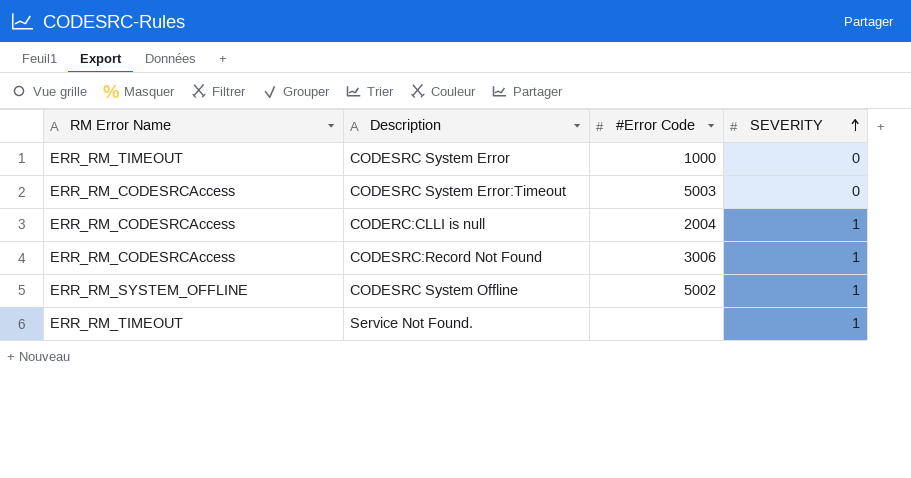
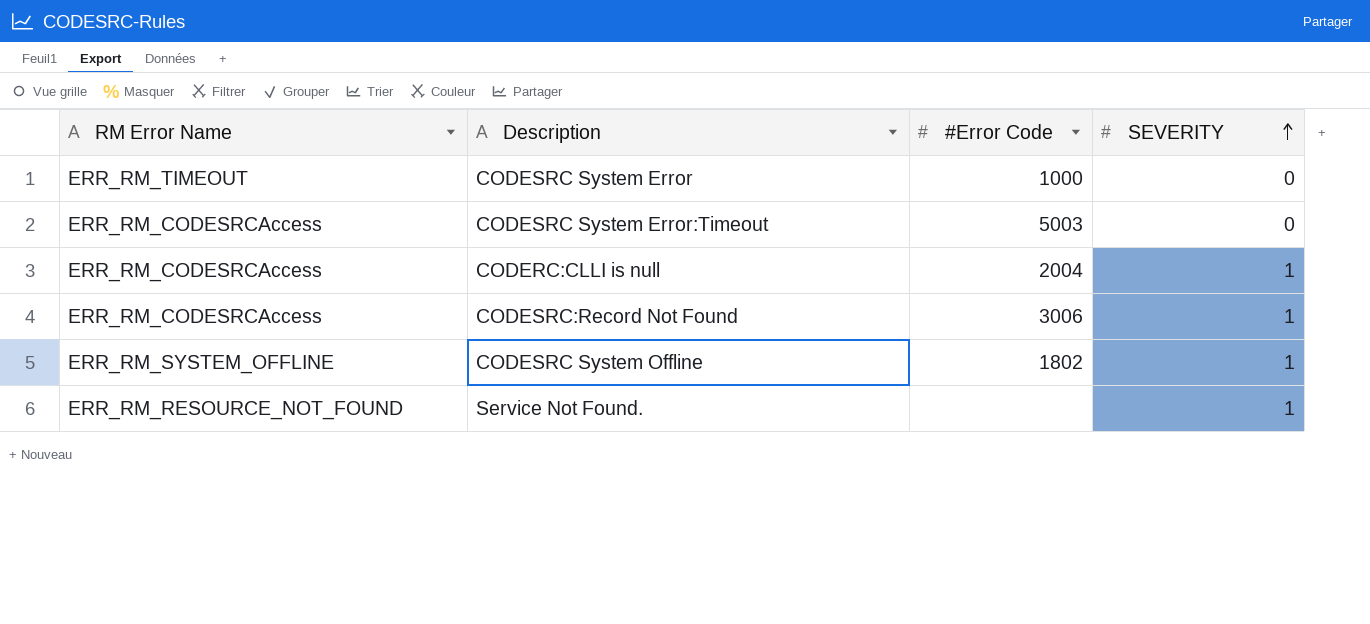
CODESRC System Offline | #Error Code: 5002 -> 1802
Service Not Found. | RM Error Name: ERR_RM_TIMEOUT -> ERR_RM_RESOURCE_NOT_FOUND

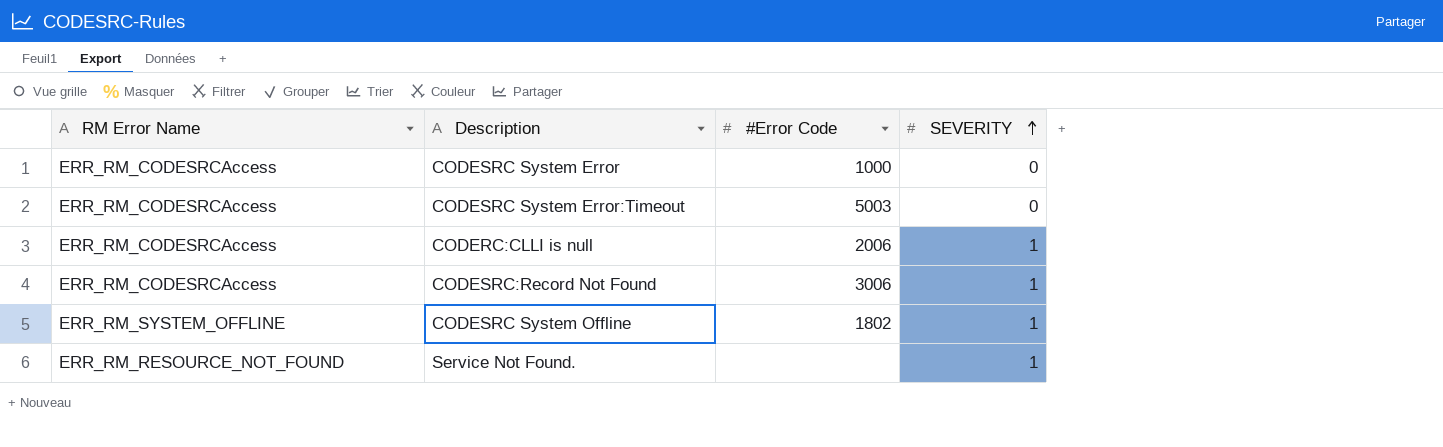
CODESRC System Error | RM Error Name: ERR_RM_TIMEOUT -> ERR_RM_CODESRCAccess
CODERC:CLLI is null | #Error Code: 2004 -> 2006

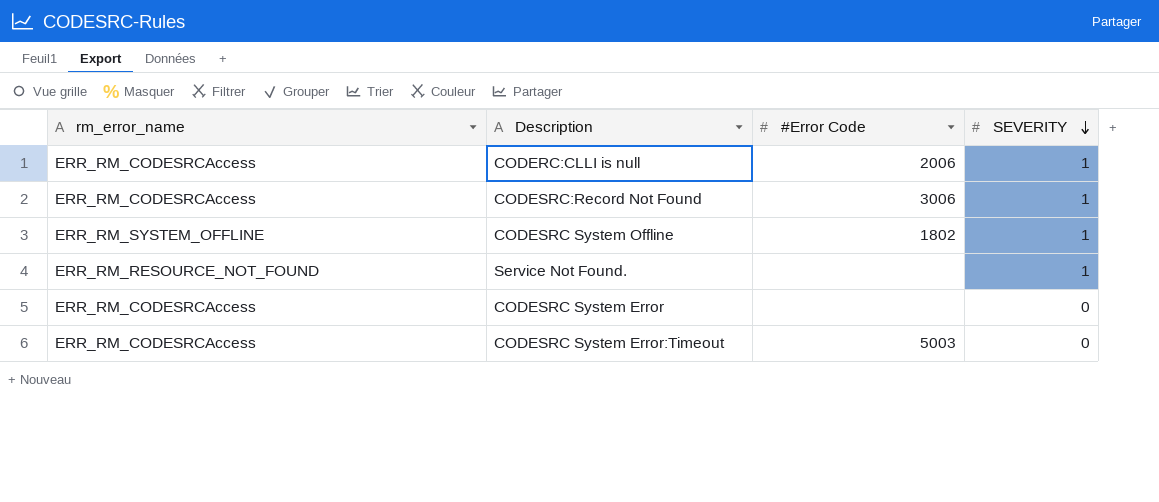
row order: SEVERITY ascending -> SEVERITY descending
column name: RM Error Name -> rm_error_name
CODESRC System Error | #Error Code: 1000 -> none

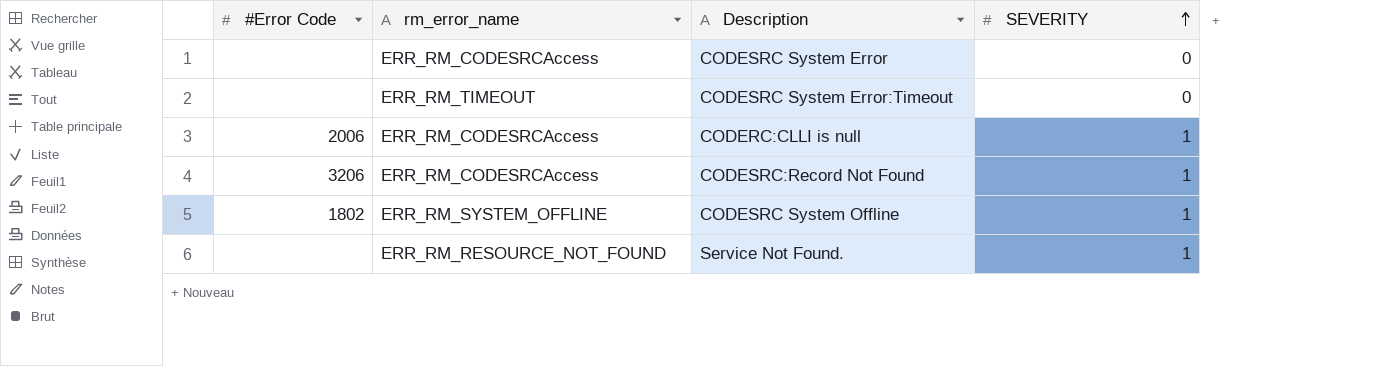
row order: SEVERITY descending -> SEVERITY ascending
column #Error Code | position: 3 -> 1
CODESRC System Error:Timeout | #Error Code: 5003 -> none
CODESRC System Error:Timeout | rm_error_name: ERR_RM_CODESRCAccess -> ERR_RM_TIMEOUT
CODESRC:Record Not Found | #Error Code: 3006 -> 3206

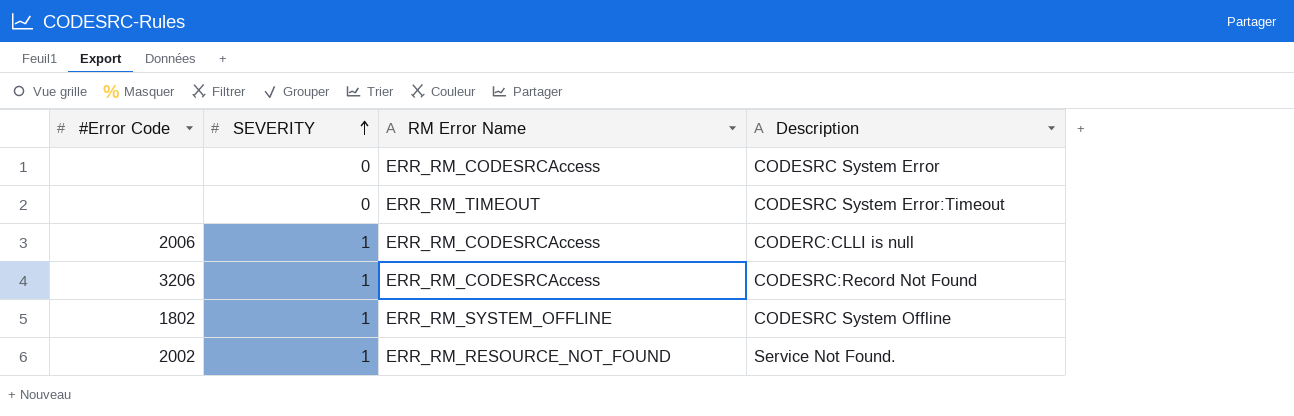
column SEVERITY | position: 4 -> 2
column name: rm_error_name -> RM Error Name
Service Not Found. | #Error Code: none -> 2002

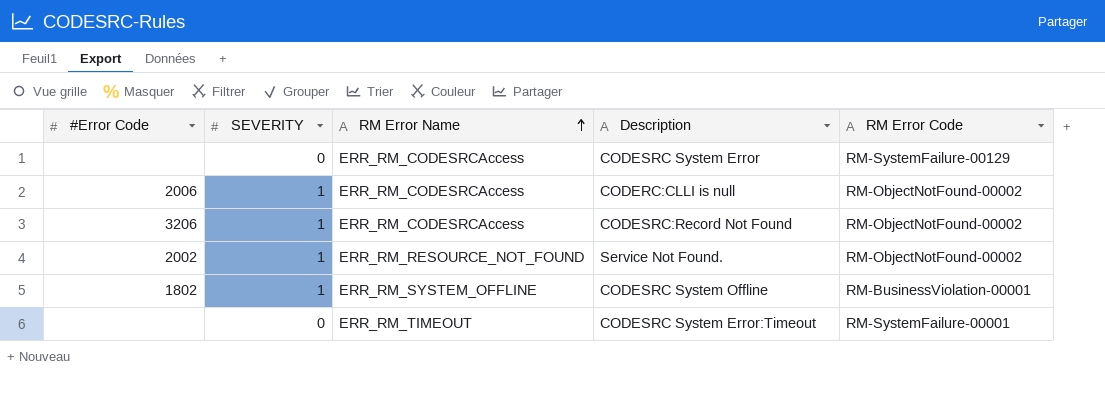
row order: SEVERITY ascending -> RM Error Name ascending
column RM Error Code | position: none -> 5

